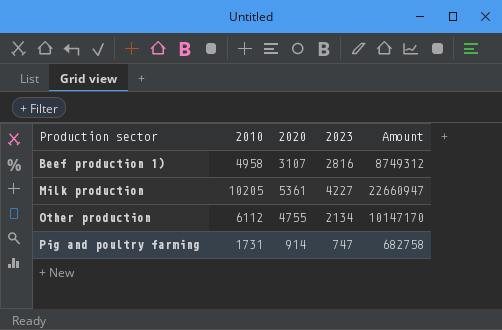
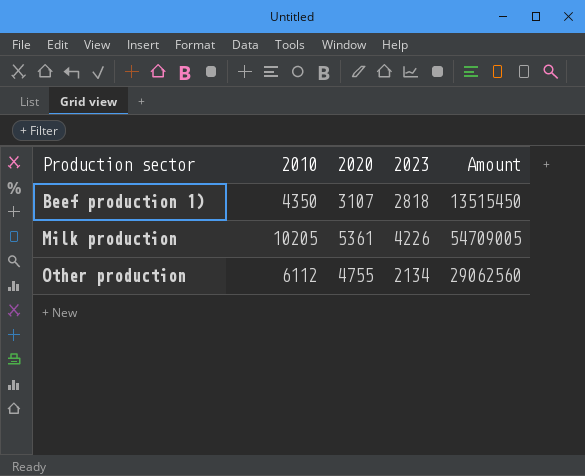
column Amount | formula: [2020] * [2023] -> [2010] * [2020]
row Pig and poultry farming: 1731 | 914 | 747 | 682758 -> none
Beef production 1) | 2010: 4958 -> 4350
Beef production 1) | 2023: 2816 -> 2818
Milk production | 2023: 4227 -> 4226

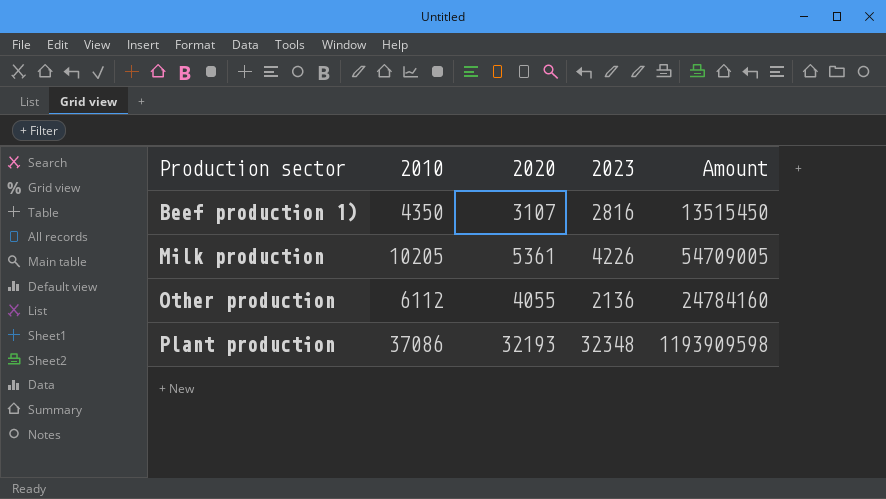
Beef production 1) | 2023: 2818 -> 2816
Other production | 2020: 4755 -> 4055
Other production | 2023: 2134 -> 2136
Other production | Amount: 29062560 -> 24784160
row Plant production: none -> 37086 | 32193 | 32348 | 1193909598

